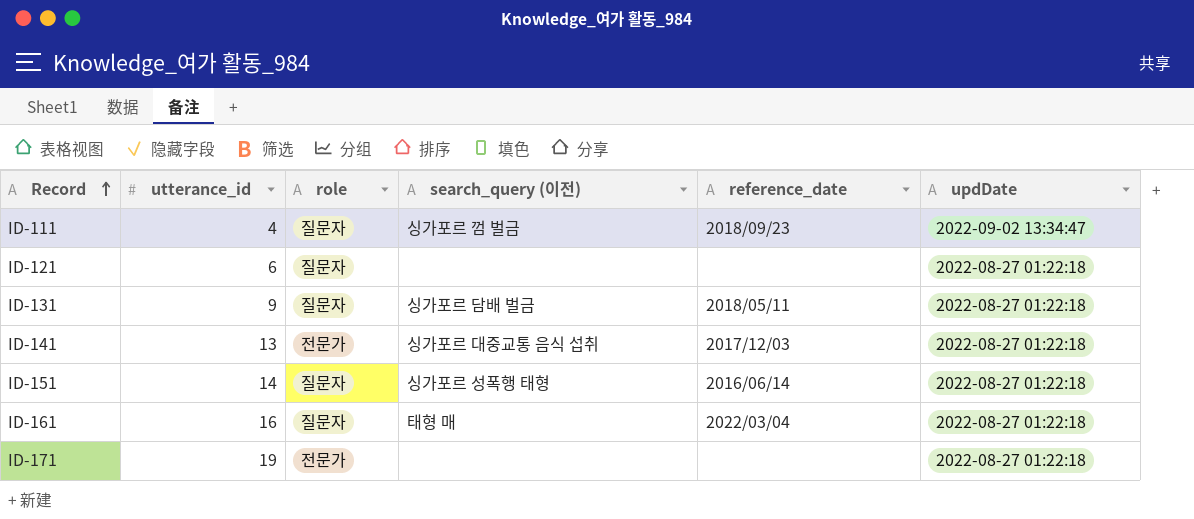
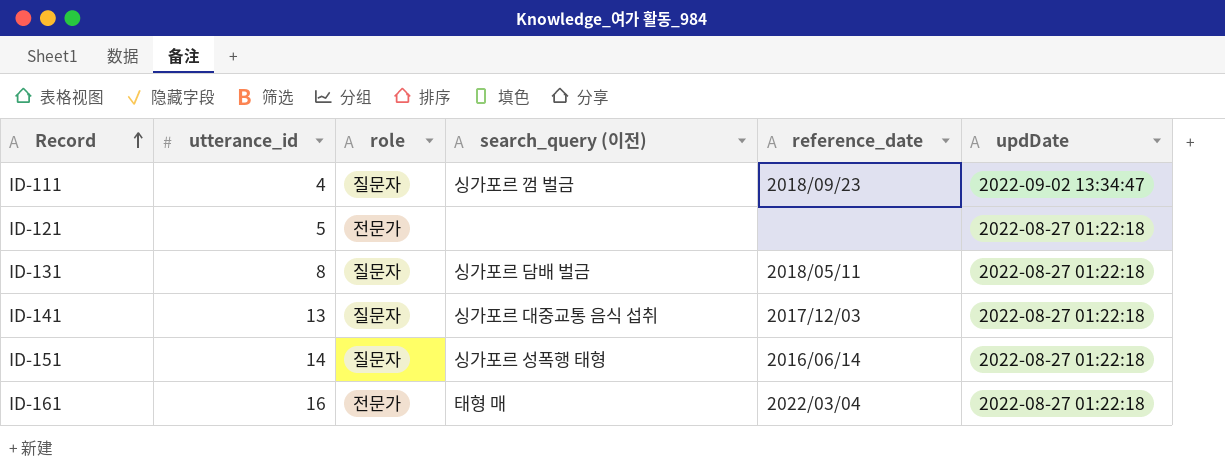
row ID-171: 19 | 전문가 | none | none | 2022-08-27 01:22:18 -> none
ID-121 | utterance_id: 6 -> 5
ID-121 | role: 질문자 -> 전문가
ID-131 | utterance_id: 9 -> 8
ID-141 | role: 전문가 -> 질문자
ID-161 | role: 질문자 -> 전문가

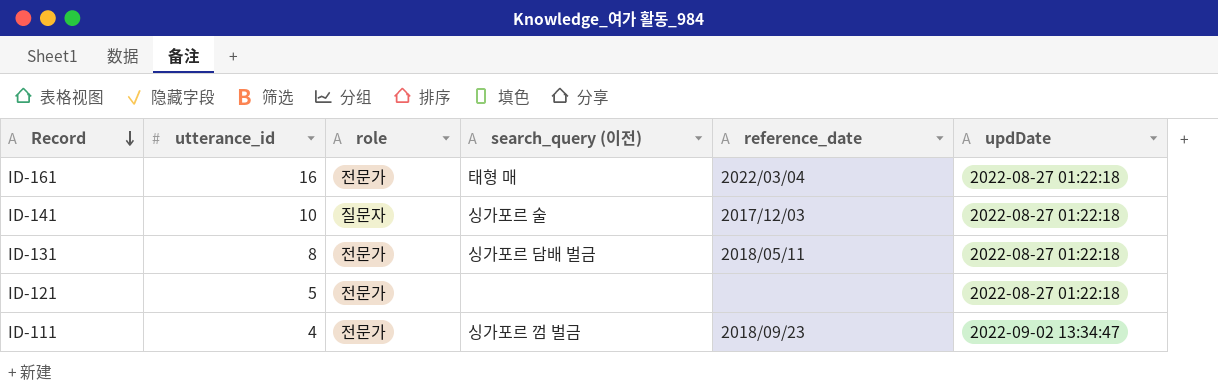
row order: Record ascending -> Record descending
row ID-151: 14 | 질문자 | 싱가포르 성폭행 태형 | 2016/06/14 | 2022-08-27 01:22:18 -> none
ID-141 | utterance_id: 13 -> 10
ID-141 | search_query (이전): 싱가포르 대중교통 음식 섭취 -> 싱가포르 술
ID-131 | role: 질문자 -> 전문가
ID-111 | role: 질문자 -> 전문가

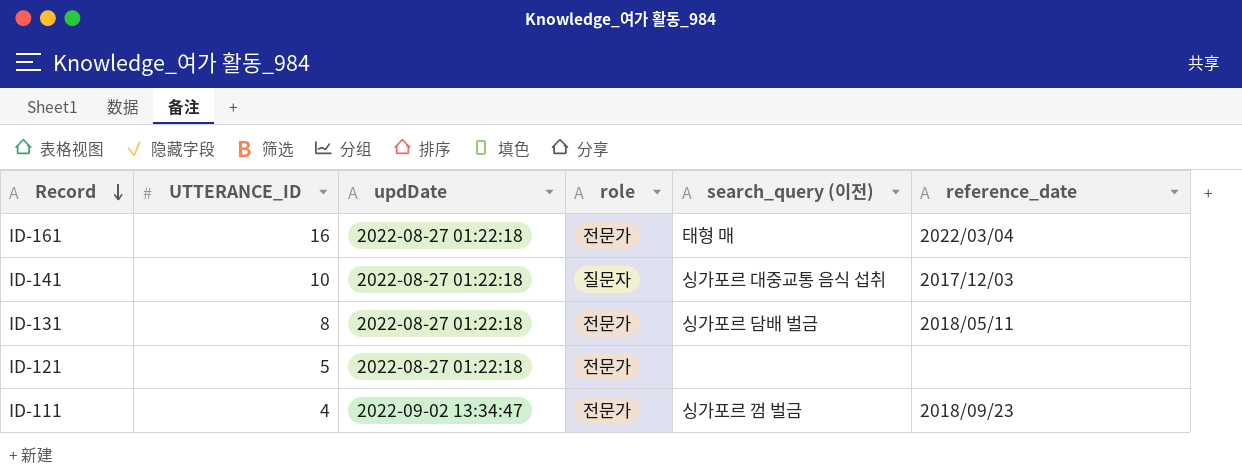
column name: utterance_id -> UTTERANCE_ID
column updDate | position: 6 -> 3
ID-141 | search_query (이전): 싱가포르 술 -> 싱가포르 대중교통 음식 섭취

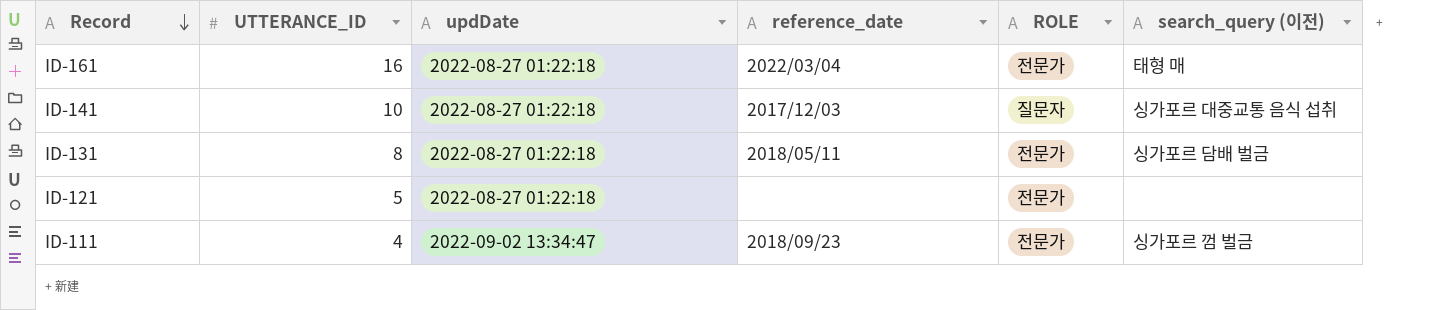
column reference_date | position: 6 -> 4
column name: role -> ROLE

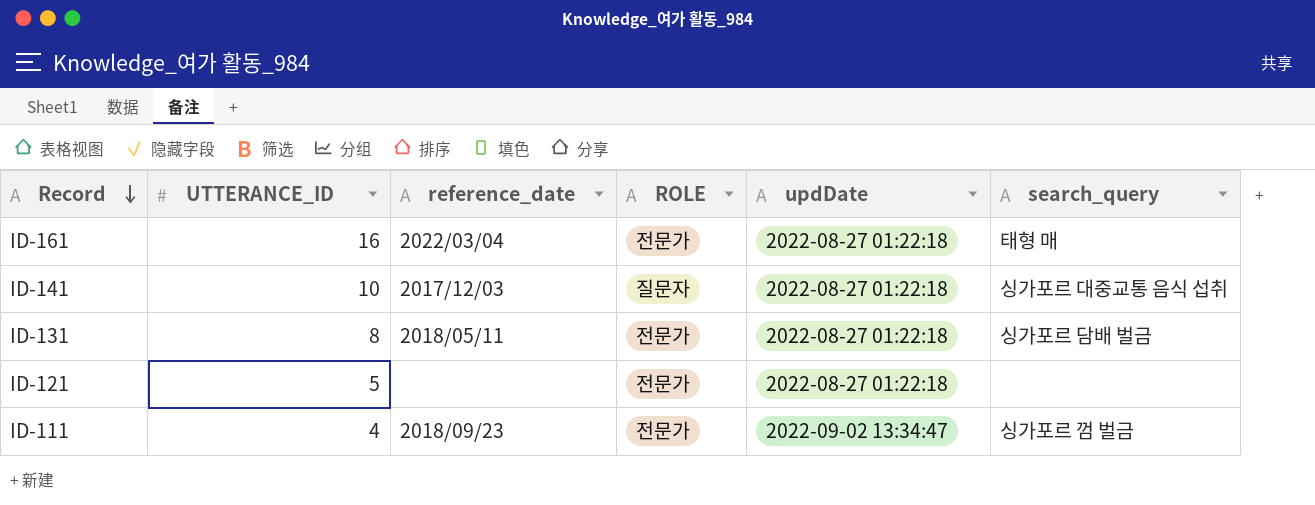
column updDate | position: 3 -> 5
column name: search_query (이전) -> search_query

